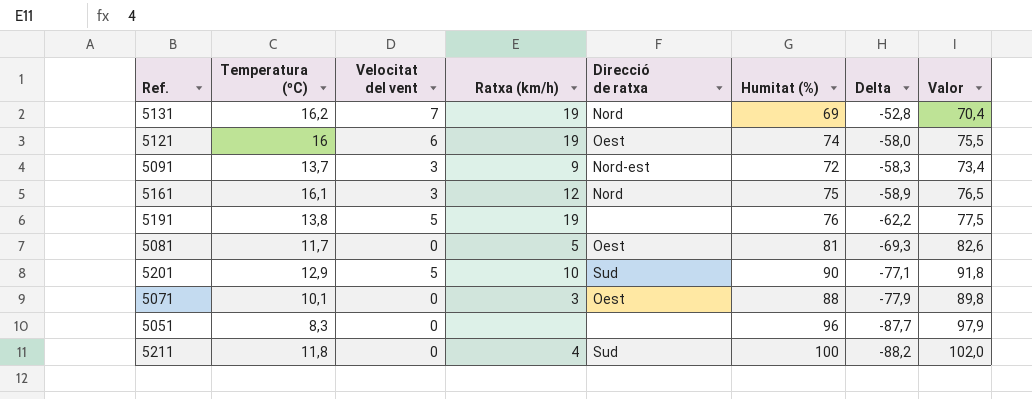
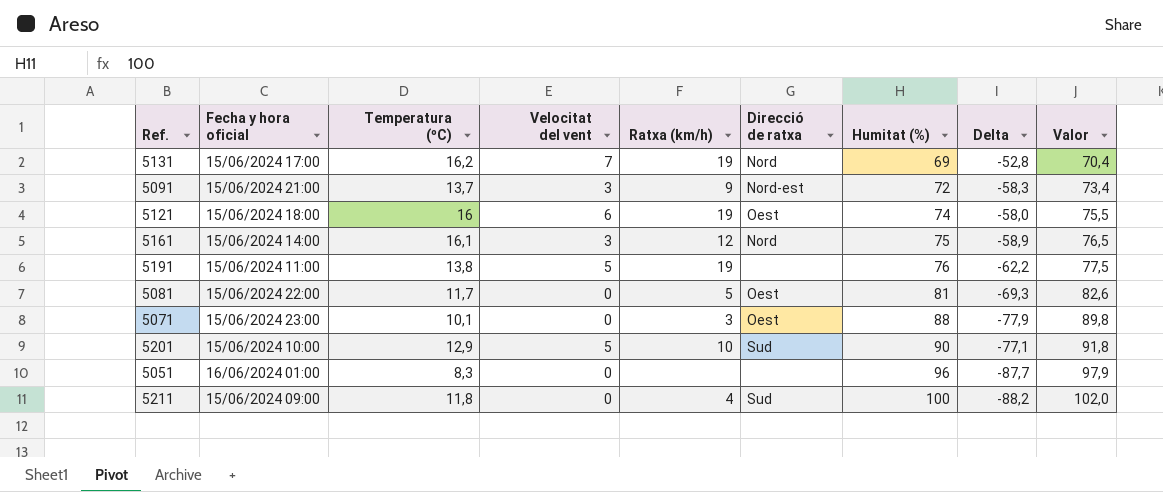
row order: Delta descending -> Humitat (%) ascending
column Fecha y hora oficial | position: none -> 2

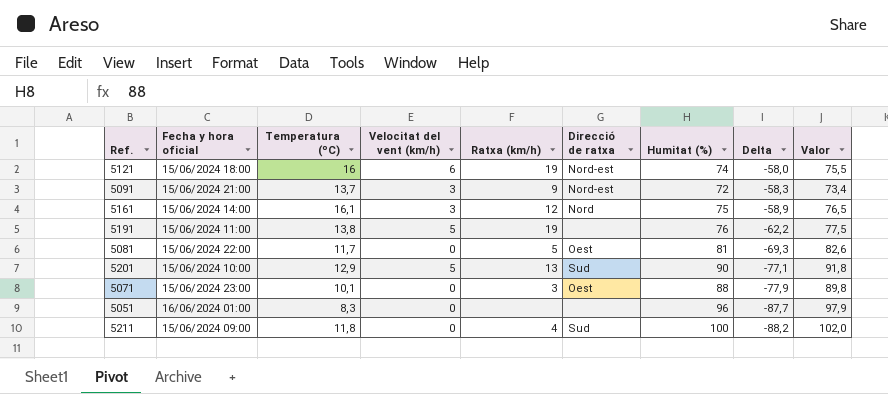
row order: Humitat (%) ascending -> Delta descending
column name: Velocitat del vent -> Velocitat del vent (km/h)
row 5131: 15/06/2024 17:00 | 16,2 | 7 | 19 | Nord | 69 | -52,8 | 70,4 -> none
5121 | Direcció de ratxa: Oest -> Nord-est
5201 | Ratxa (km/h): 10 -> 13

